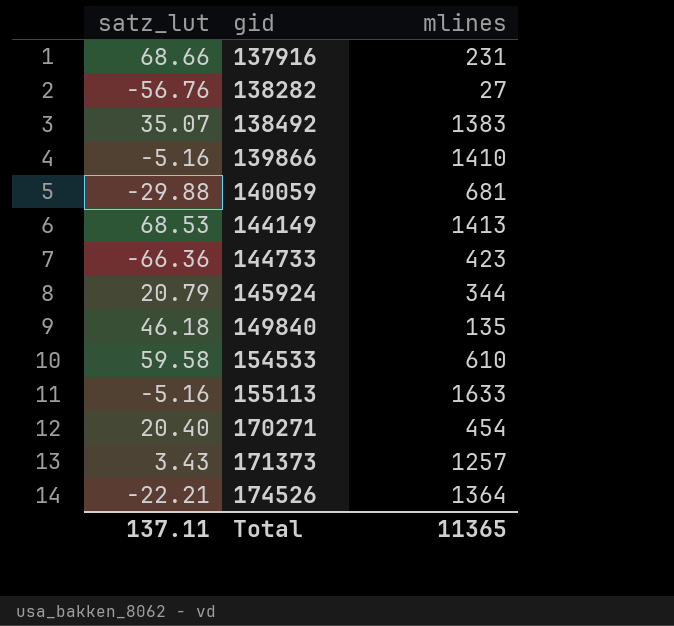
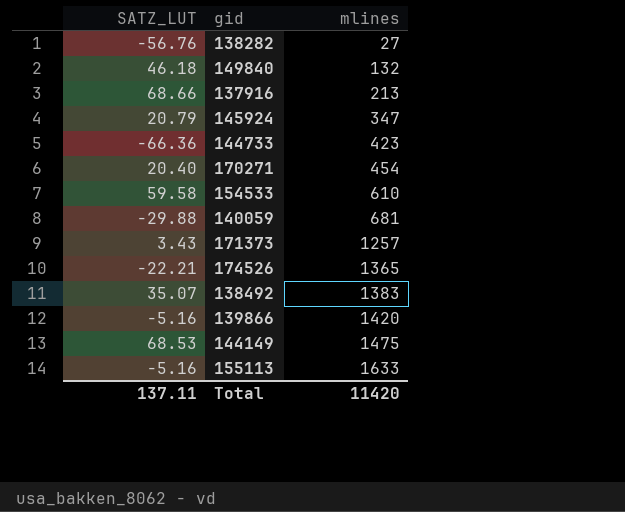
row order: gid ascending -> mlines ascending
column name: satz_lut -> SATZ_LUT
149840 | mlines: 135 -> 132
137916 | mlines: 231 -> 213
145924 | mlines: 344 -> 347
174526 | mlines: 1364 -> 1365
139866 | mlines: 1410 -> 1420
144149 | mlines: 1413 -> 1475
Total | mlines: 11365 -> 11420

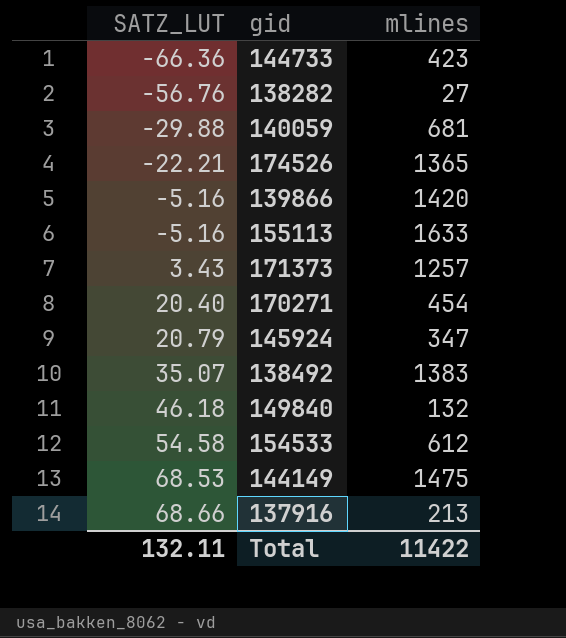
row order: mlines ascending -> SATZ_LUT ascending
154533 | SATZ_LUT: 59.58 -> 54.58
154533 | mlines: 610 -> 612
Total | SATZ_LUT: 137.11 -> 132.11
Total | mlines: 11420 -> 11422

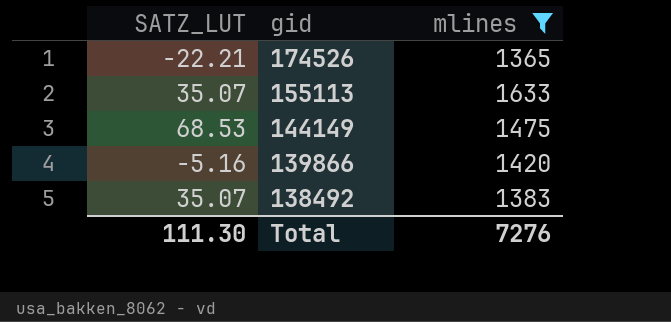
filter: none -> mlines >= 1365
row order: SATZ_LUT ascending -> gid descending
155113 | SATZ_LUT: -5.16 -> 35.07
Total | SATZ_LUT: 132.11 -> 111.30
Total | mlines: 11422 -> 7276

